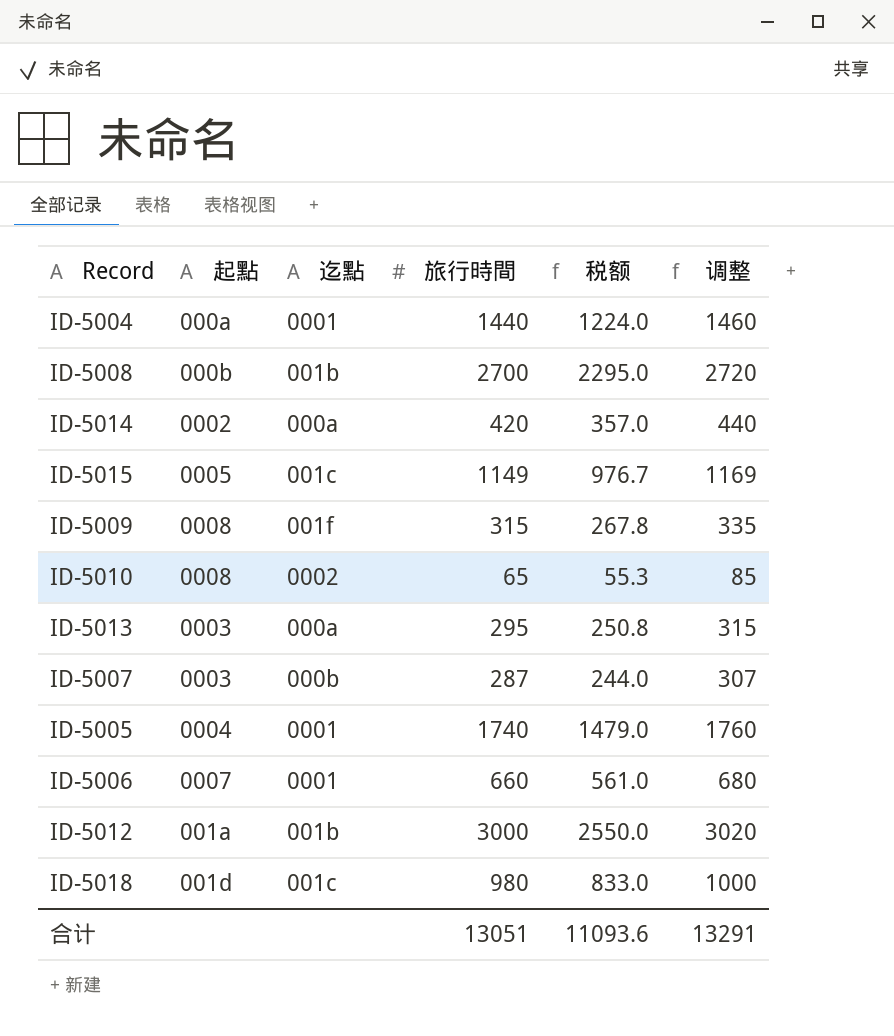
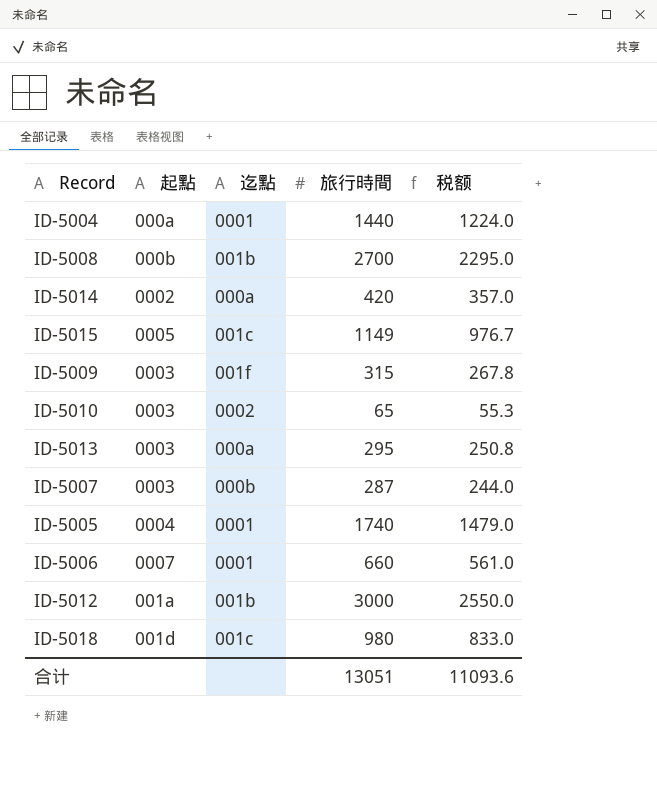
column 调整 | formula: [旅行時間] + 20 -> none
ID-5009 | 起點: 0008 -> 0003
ID-5010 | 起點: 0008 -> 0003

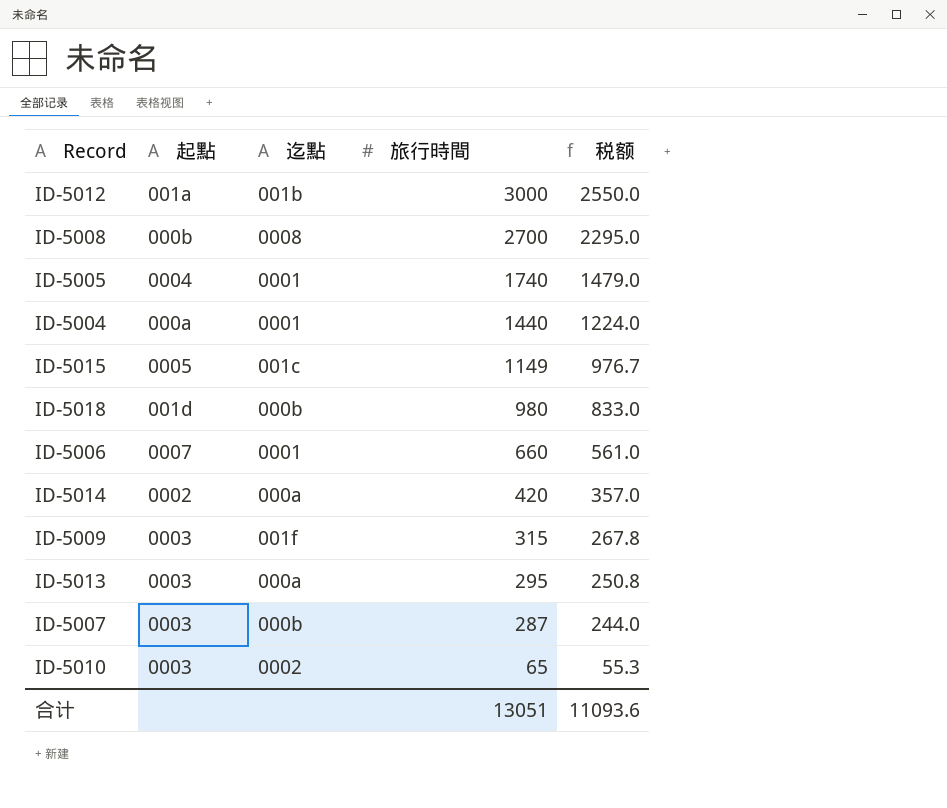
row order: none -> 旅行時間 descending
ID-5008 | 迄點: 001b -> 0008
ID-5018 | 迄點: 001c -> 000b

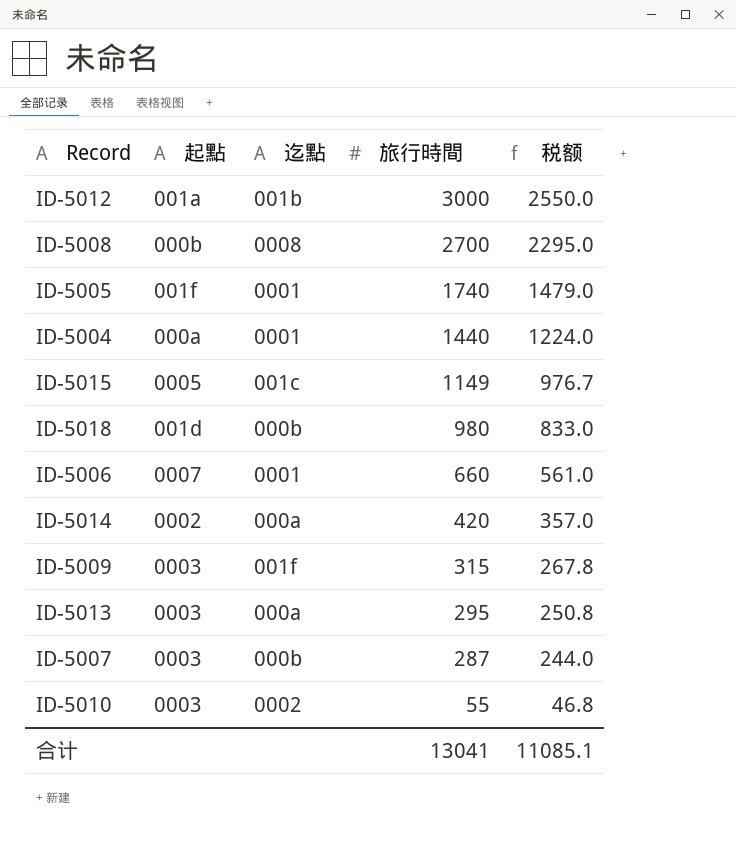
ID-5005 | 起點: 0004 -> 001f
ID-5010 | 旅行時間: 65 -> 55
ID-5010 | 税额: 55.3 -> 46.8
合计 | 旅行時間: 13051 -> 13041
合计 | 税额: 11093.6 -> 11085.1

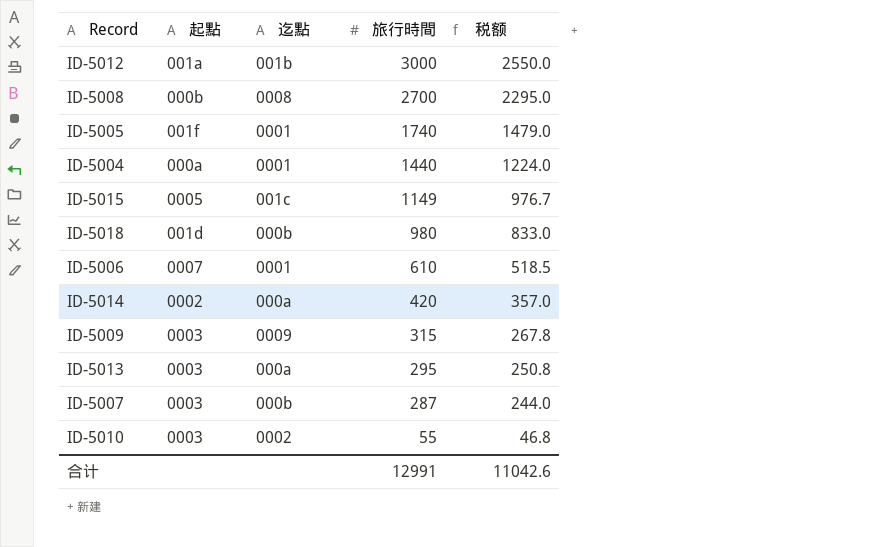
ID-5006 | 旅行時間: 660 -> 610
ID-5006 | 税额: 561.0 -> 518.5
ID-5009 | 迄點: 001f -> 0009
合计 | 旅行時間: 13041 -> 12991
合计 | 税额: 11085.1 -> 11042.6

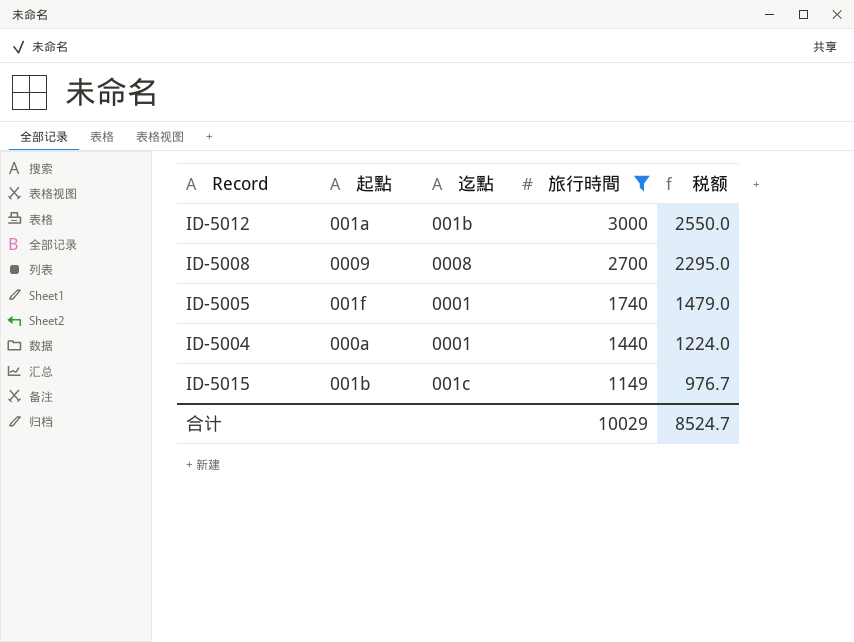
filter: none -> 旅行時間 >= 1149
ID-5008 | 起點: 000b -> 0009
ID-5015 | 起點: 0005 -> 001b
合计 | 旅行時間: 12991 -> 10029
合计 | 税额: 11042.6 -> 8524.7

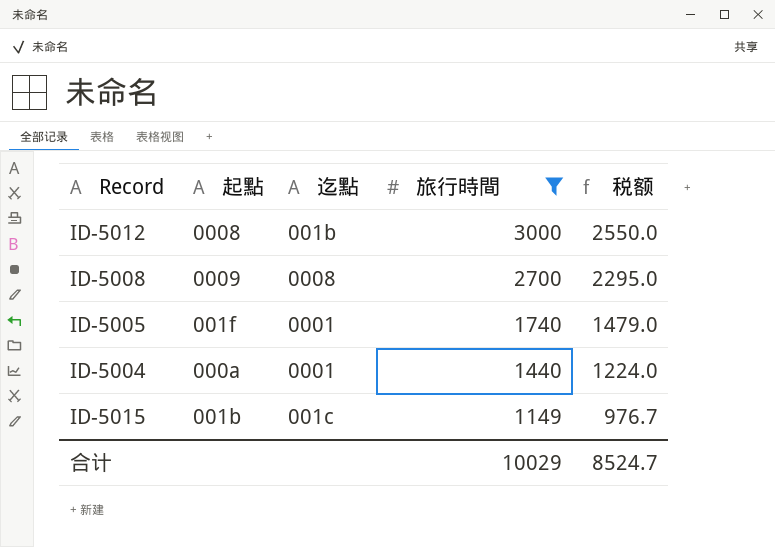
ID-5012 | 起點: 001a -> 0008

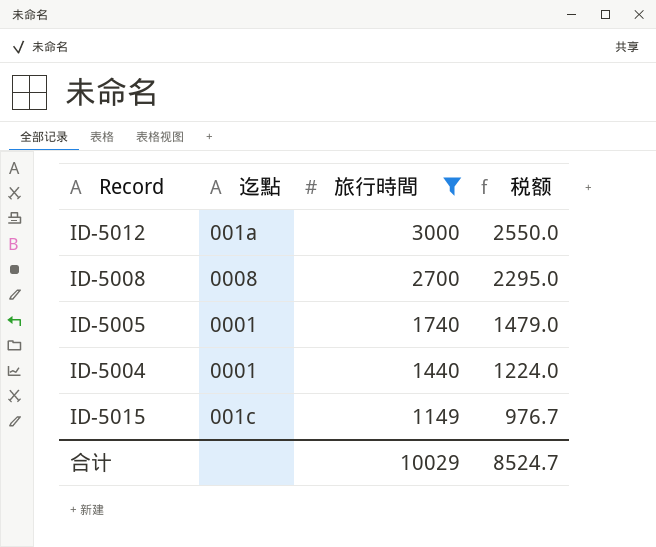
column 起點 | position: 2 -> none
ID-5012 | 迄點: 001b -> 001a

